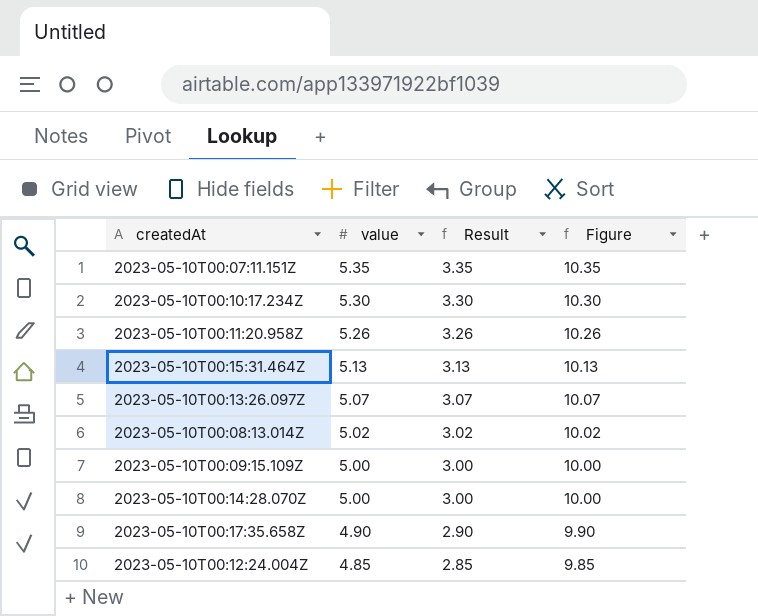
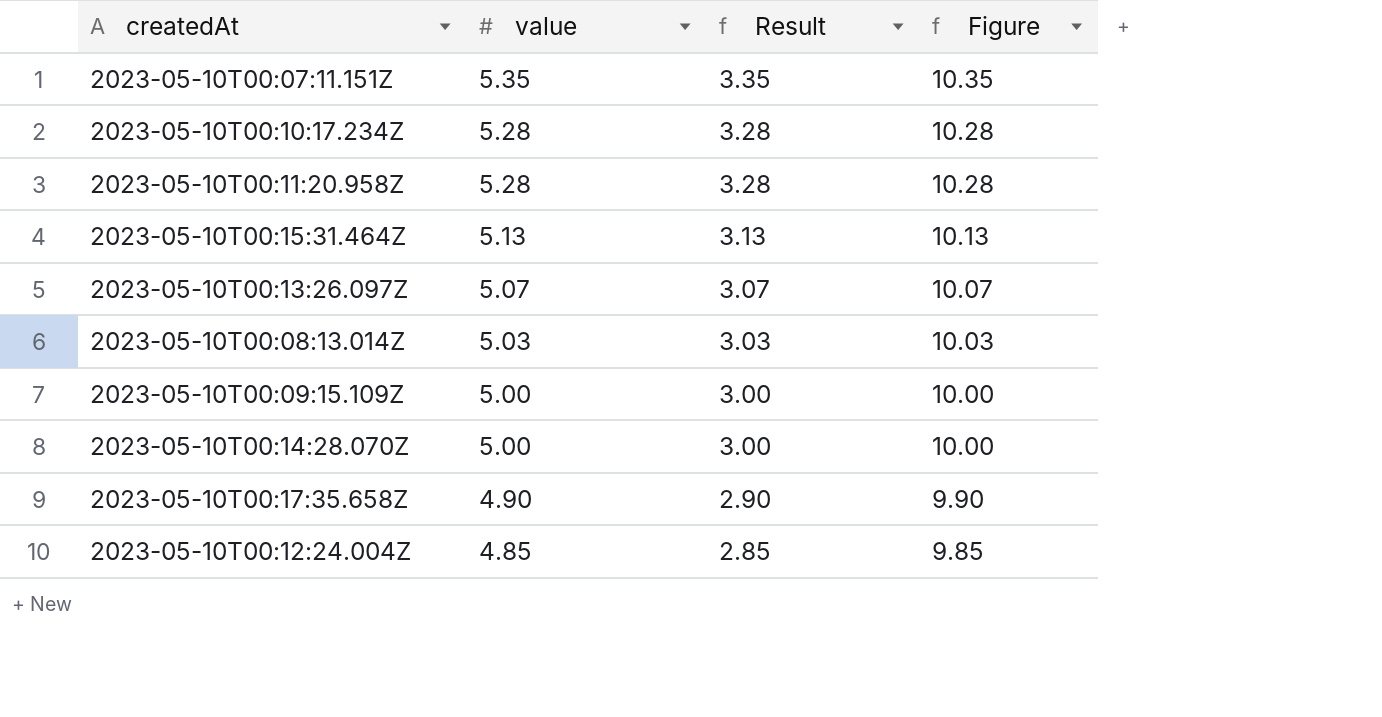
2023-05-10T00:10:17.234Z | value: 5.30 -> 5.28
2023-05-10T00:10:17.234Z | Result: 3.30 -> 3.28
2023-05-10T00:10:17.234Z | Figure: 10.30 -> 10.28
2023-05-10T00:11:20.958Z | value: 5.26 -> 5.28
2023-05-10T00:11:20.958Z | Result: 3.26 -> 3.28
2023-05-10T00:11:20.958Z | Figure: 10.26 -> 10.28
2023-05-10T00:08:13.014Z | value: 5.02 -> 5.03
2023-05-10T00:08:13.014Z | Result: 3.02 -> 3.03
2023-05-10T00:08:13.014Z | Figure: 10.02 -> 10.03

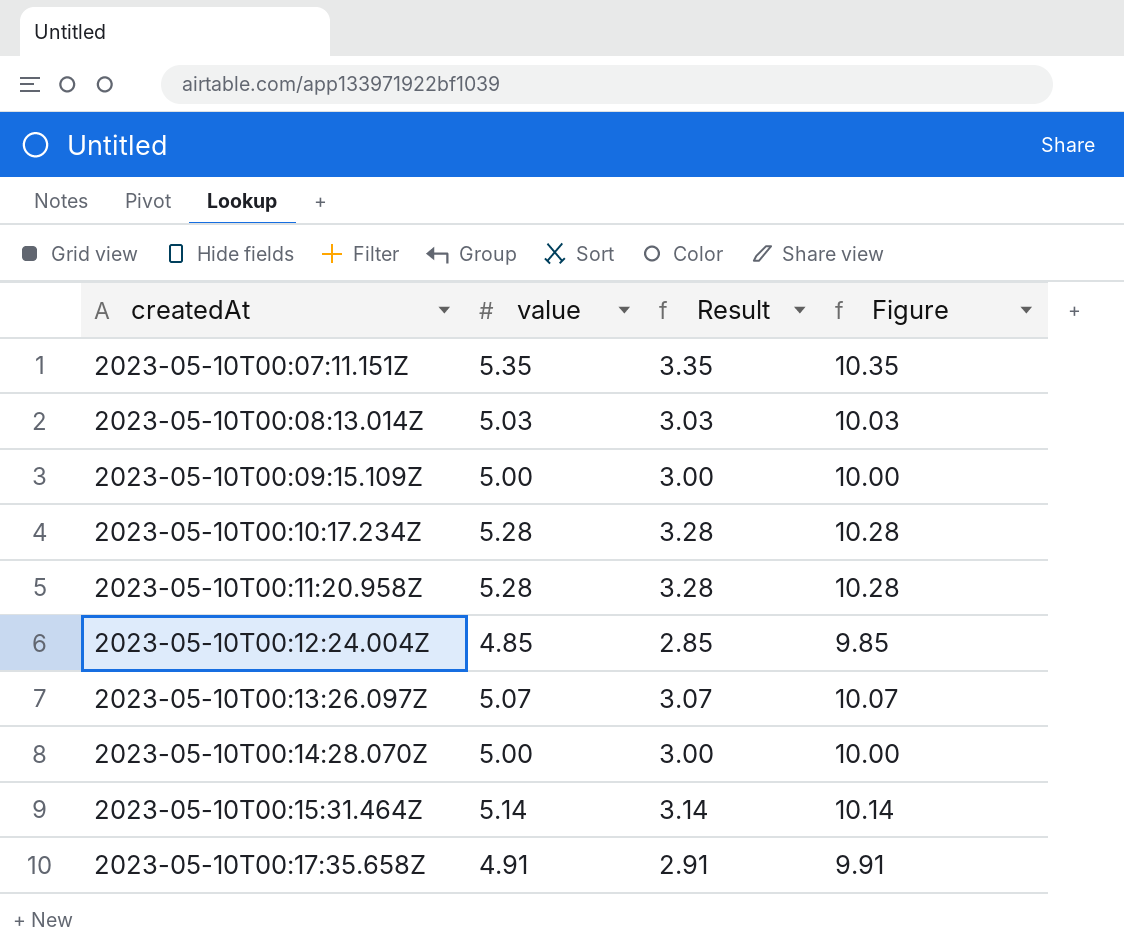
row order: value descending -> createdAt ascending
2023-05-10T00:15:31.464Z | value: 5.13 -> 5.14
2023-05-10T00:15:31.464Z | Result: 3.13 -> 3.14
2023-05-10T00:15:31.464Z | Figure: 10.13 -> 10.14
2023-05-10T00:17:35.658Z | value: 4.90 -> 4.91
2023-05-10T00:17:35.658Z | Result: 2.90 -> 2.91
2023-05-10T00:17:35.658Z | Figure: 9.90 -> 9.91

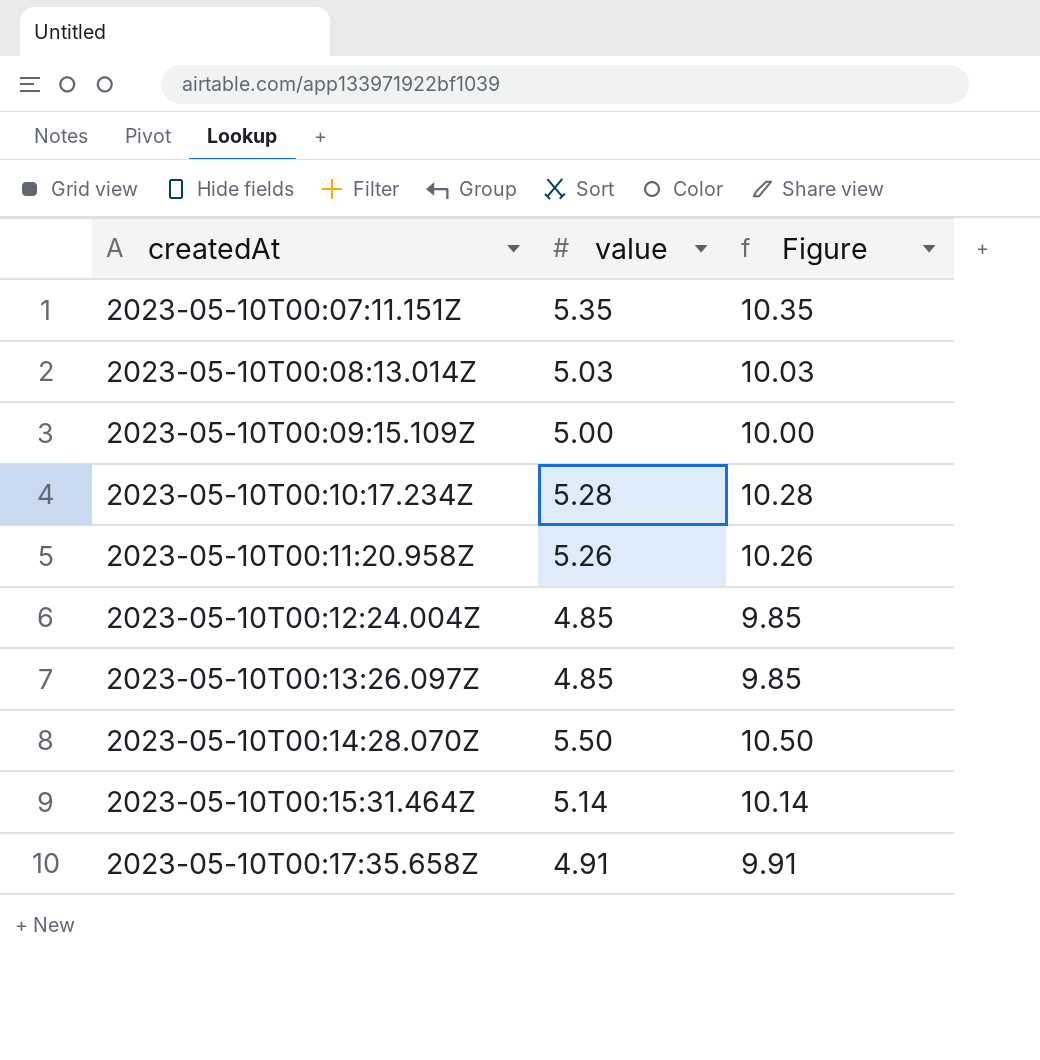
column Result | formula: [value] - 2 -> none
2023-05-10T00:11:20.958Z | value: 5.28 -> 5.26
2023-05-10T00:11:20.958Z | Figure: 10.28 -> 10.26
2023-05-10T00:13:26.097Z | value: 5.07 -> 4.85
2023-05-10T00:13:26.097Z | Figure: 10.07 -> 9.85
2023-05-10T00:14:28.070Z | value: 5.00 -> 5.50
2023-05-10T00:14:28.070Z | Figure: 10.00 -> 10.50

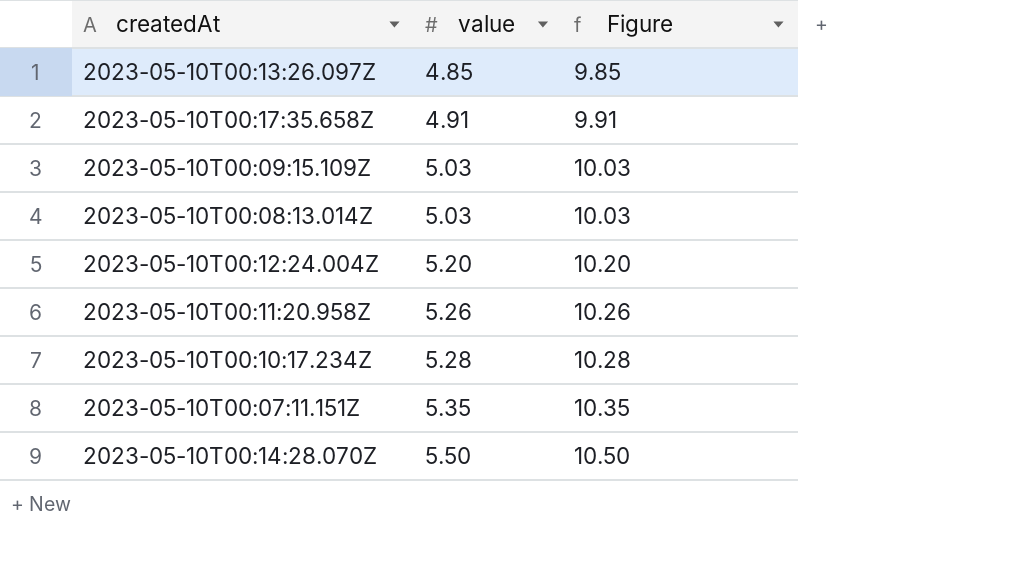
row order: createdAt ascending -> value ascending
row 2023-05-10T00:15:31.464Z: 5.14 | 10.14 -> none
2023-05-10T00:09:15.109Z | value: 5.00 -> 5.03
2023-05-10T00:09:15.109Z | Figure: 10.00 -> 10.03
2023-05-10T00:12:24.004Z | value: 4.85 -> 5.20
2023-05-10T00:12:24.004Z | Figure: 9.85 -> 10.20

